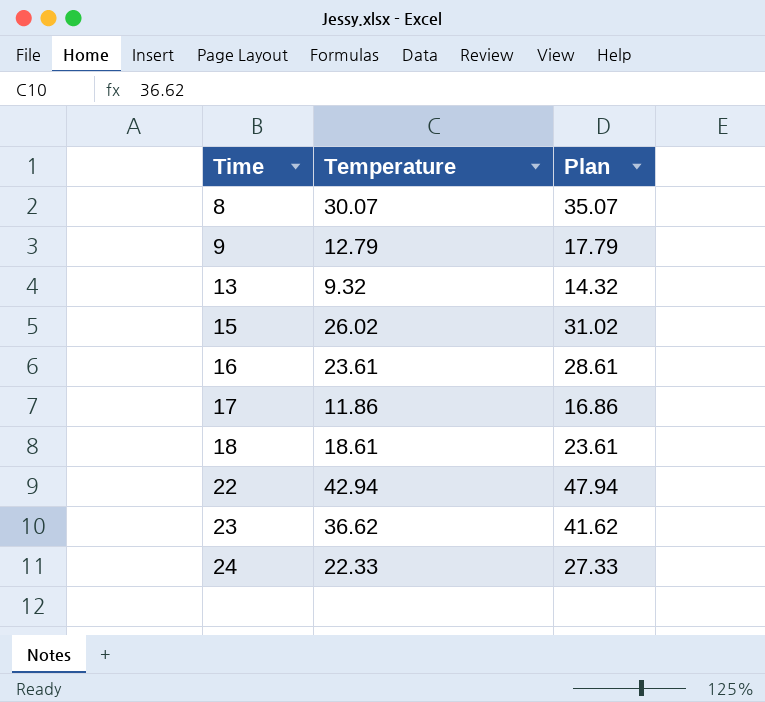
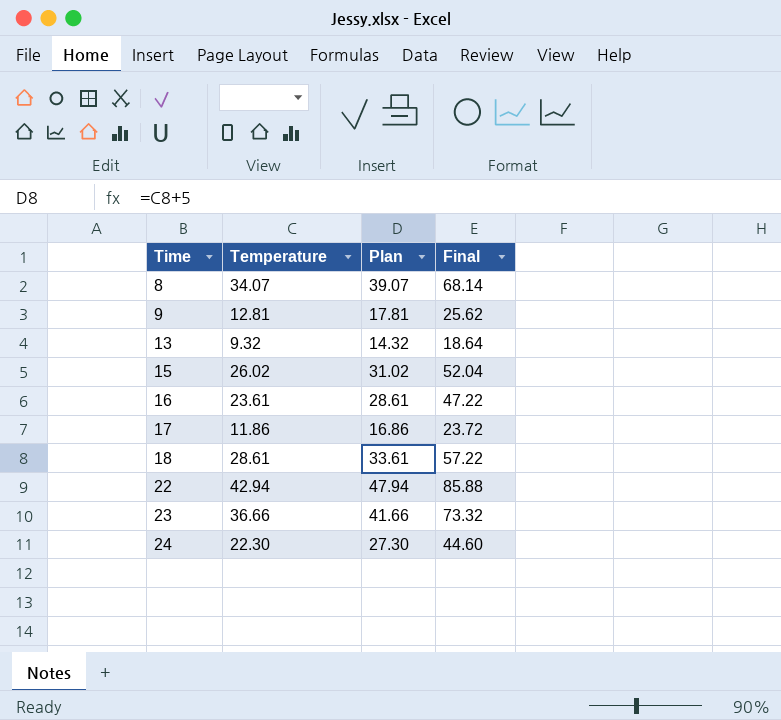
column Final | formula: none -> [Temperature] * 2
8 | Temperature: 30.07 -> 34.07
8 | Plan: 35.07 -> 39.07
9 | Temperature: 12.79 -> 12.81
9 | Plan: 17.79 -> 17.81
18 | Temperature: 18.61 -> 28.61
18 | Plan: 23.61 -> 33.61
23 | Temperature: 36.62 -> 36.66
23 | Plan: 41.62 -> 41.66
24 | Temperature: 22.33 -> 22.30
24 | Plan: 27.33 -> 27.30

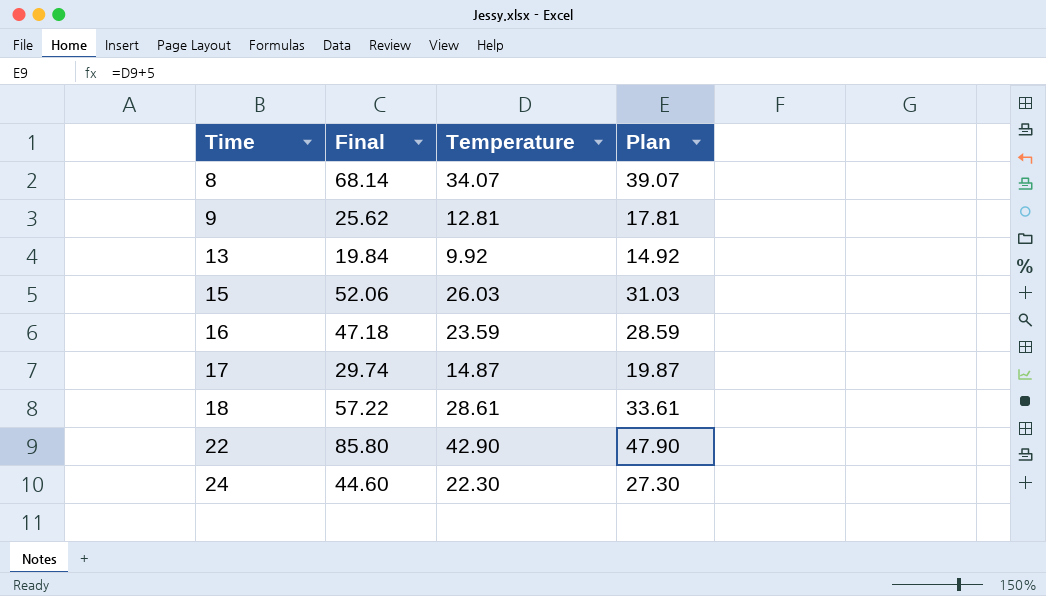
column Final | position: 4 -> 2
row 23: 36.66 | 41.66 | 73.32 -> none
13 | Final: 18.64 -> 19.84
13 | Temperature: 9.32 -> 9.92
13 | Plan: 14.32 -> 14.92
15 | Final: 52.04 -> 52.06
15 | Temperature: 26.02 -> 26.03
15 | Plan: 31.02 -> 31.03
16 | Final: 47.22 -> 47.18
16 | Temperature: 23.61 -> 23.59
16 | Plan: 28.61 -> 28.59
17 | Final: 23.72 -> 29.74
17 | Temperature: 11.86 -> 14.87
17 | Plan: 16.86 -> 19.87
22 | Final: 85.88 -> 85.80
22 | Temperature: 42.94 -> 42.90
22 | Plan: 47.94 -> 47.90

